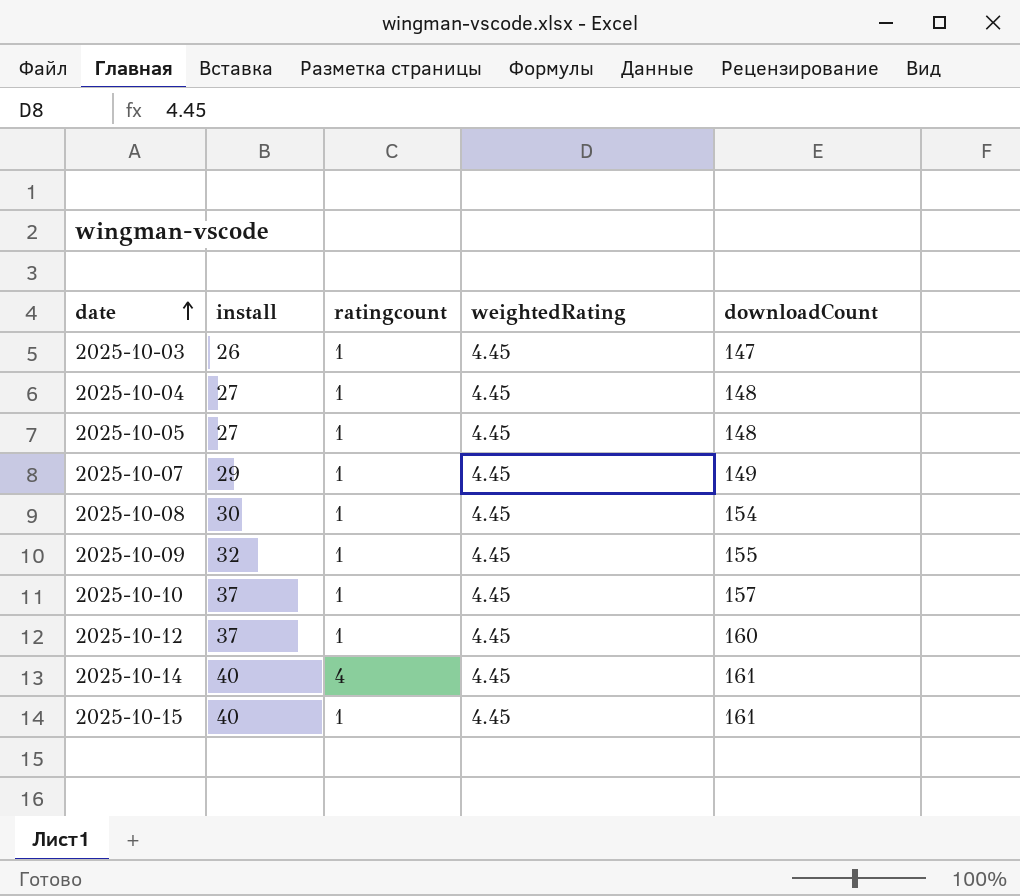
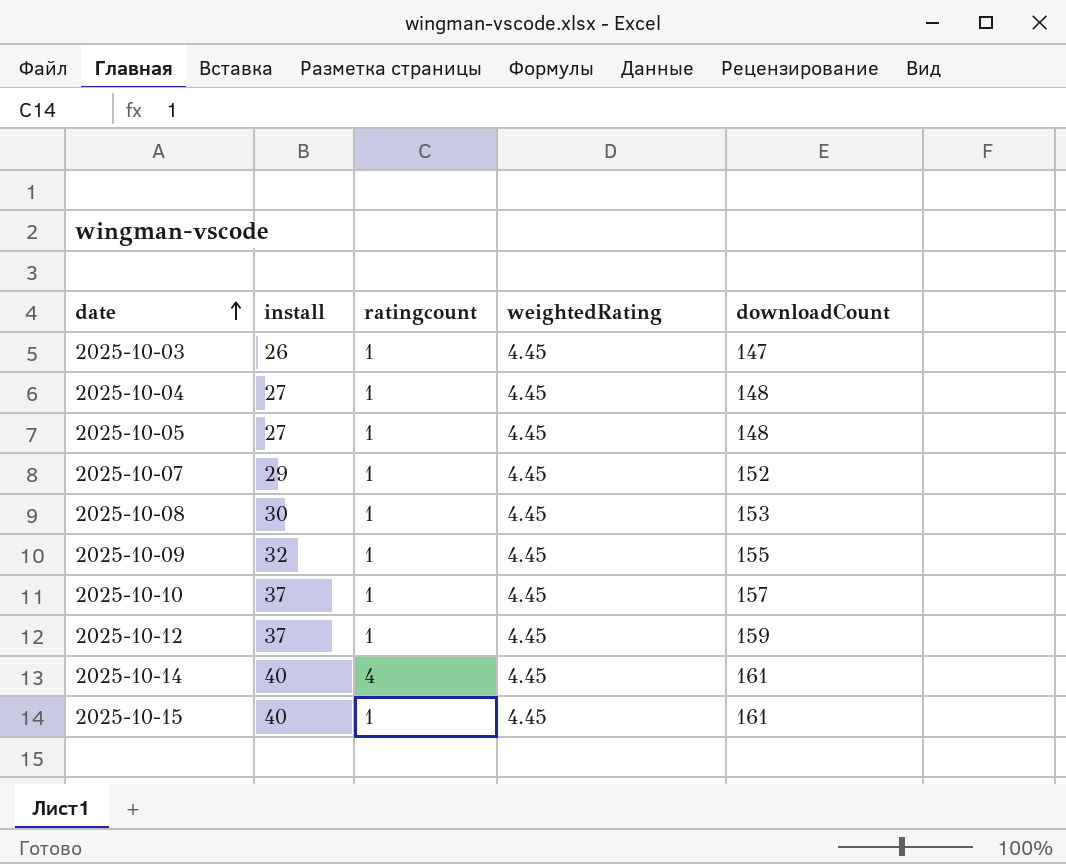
2025-10-07 | downloadCount: 149 -> 152
2025-10-08 | downloadCount: 154 -> 153
2025-10-12 | downloadCount: 160 -> 159

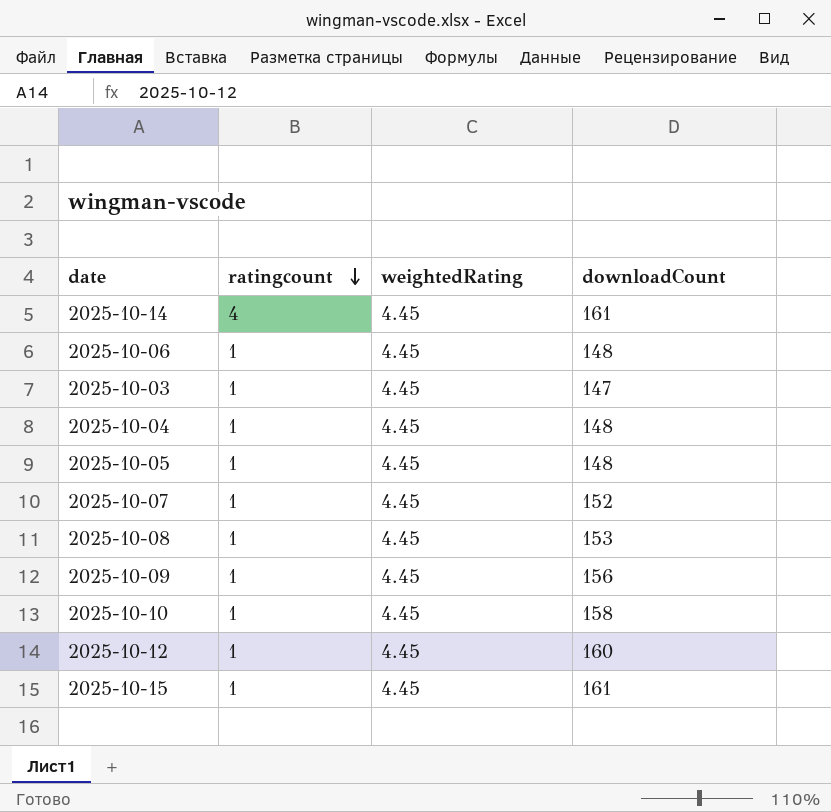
row order: date ascending -> ratingcount descending
column install | position: 2 -> none
row 2025-10-06: none -> 1 | 4.45 | 148
2025-10-09 | downloadCount: 155 -> 156
2025-10-10 | downloadCount: 157 -> 158
2025-10-12 | downloadCount: 159 -> 160

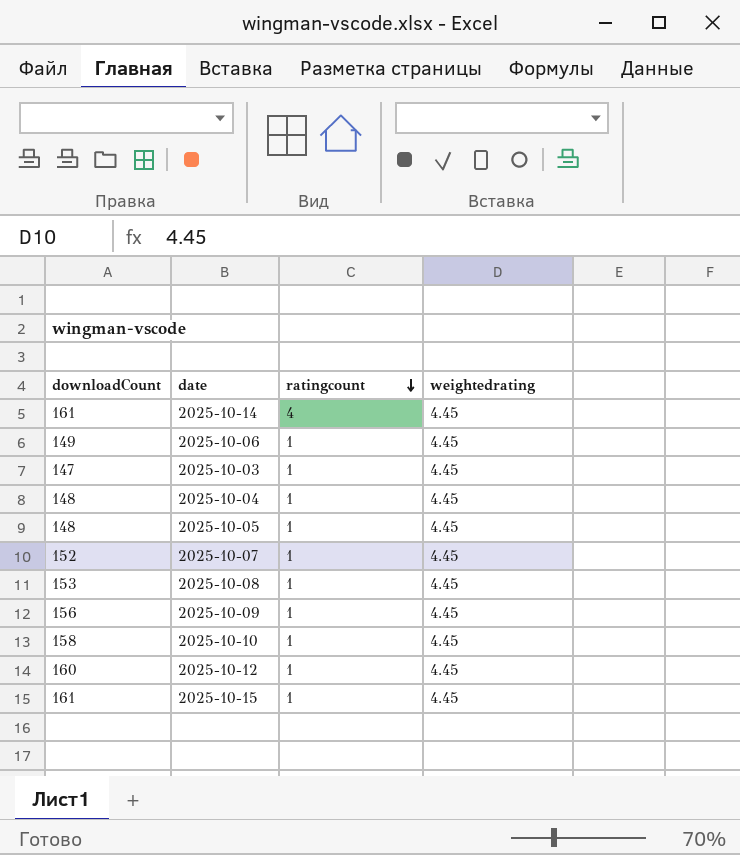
column downloadCount | position: 4 -> 1
column name: weightedRating -> weightedrating
2025-10-06 | downloadCount: 148 -> 149

